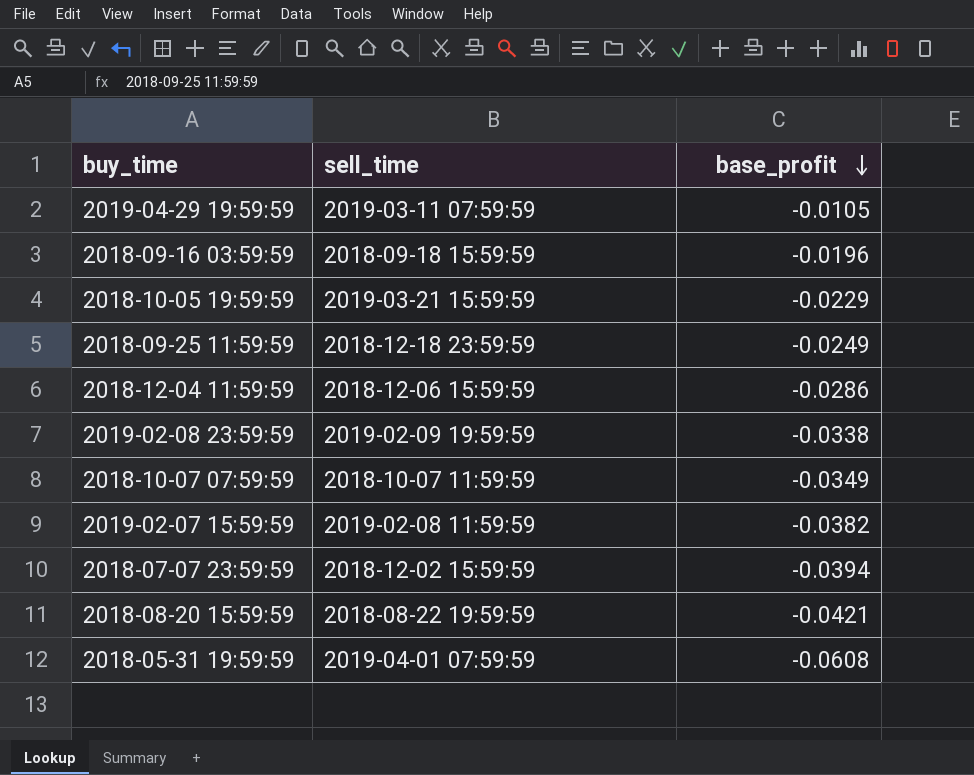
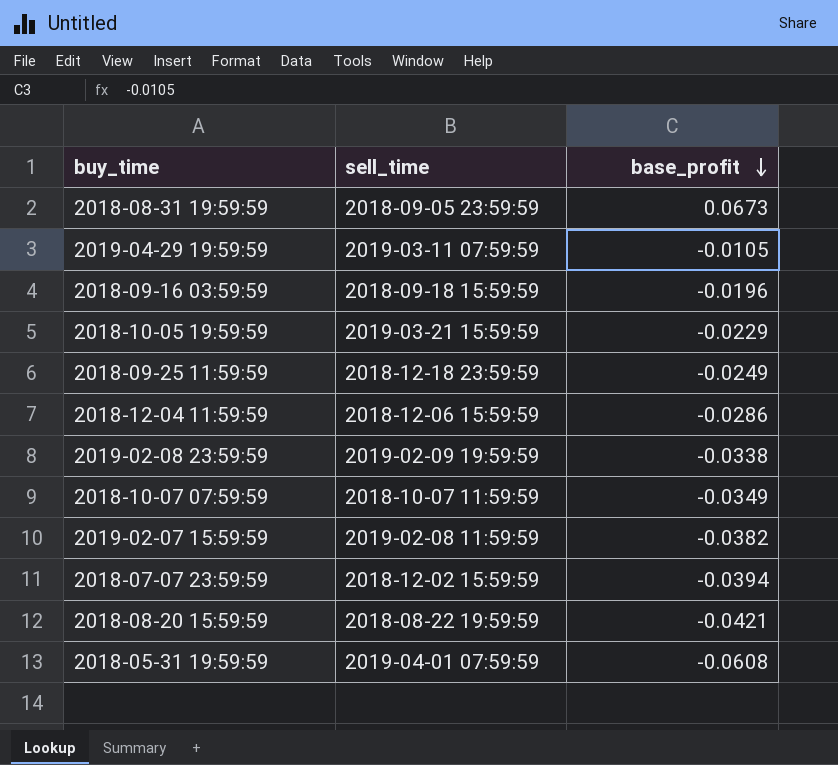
row 2018-08-31 19:59:59: none -> 2018-09-05 23:59:59 | 0.0673

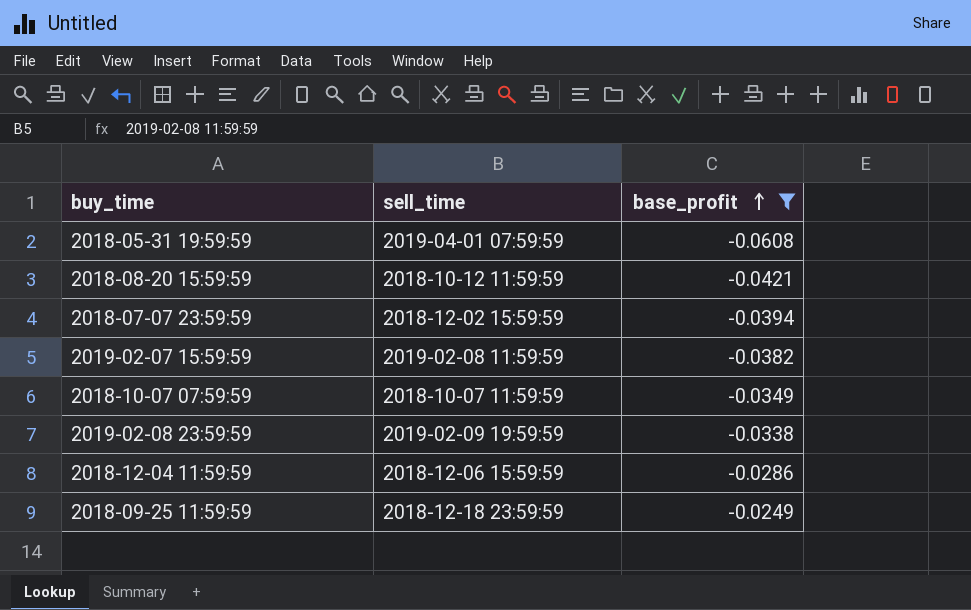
filter: none -> base_profit <= -0.0249
row order: base_profit descending -> base_profit ascending
2018-08-20 15:59:59 | sell_time: 2018-08-22 19:59:59 -> 2018-10-12 11:59:59

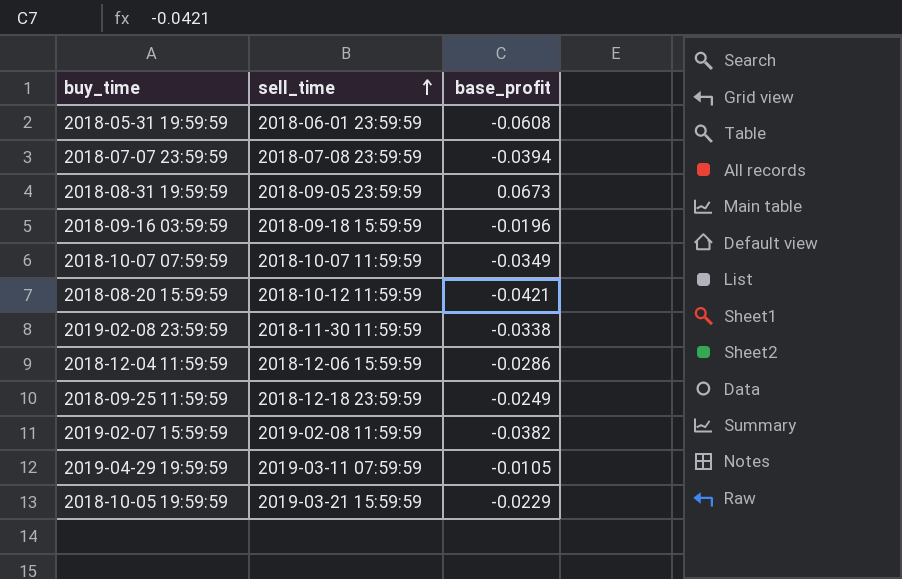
filter: base_profit <= -0.0249 -> none
row order: base_profit ascending -> sell_time ascending
2018-05-31 19:59:59 | sell_time: 2019-04-01 07:59:59 -> 2018-06-01 23:59:59
2018-07-07 23:59:59 | sell_time: 2018-12-02 15:59:59 -> 2018-07-08 23:59:59
2019-02-08 23:59:59 | sell_time: 2019-02-09 19:59:59 -> 2018-11-30 11:59:59

